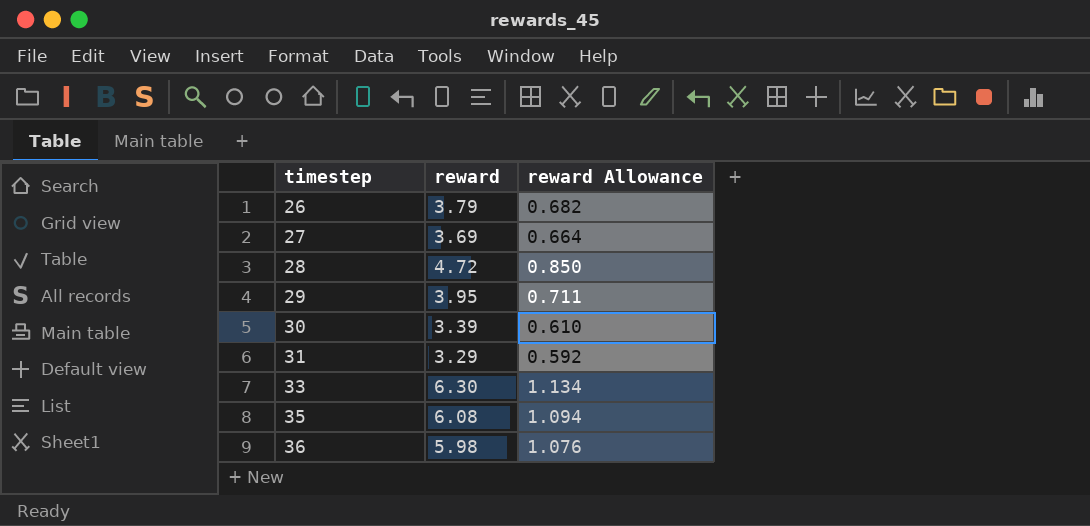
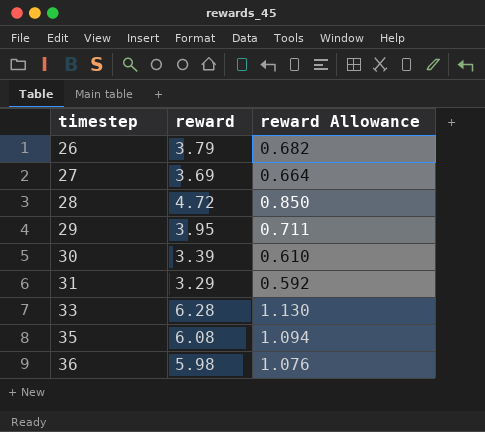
33 | reward: 6.30 -> 6.28
33 | reward Allowance: 1.134 -> 1.130

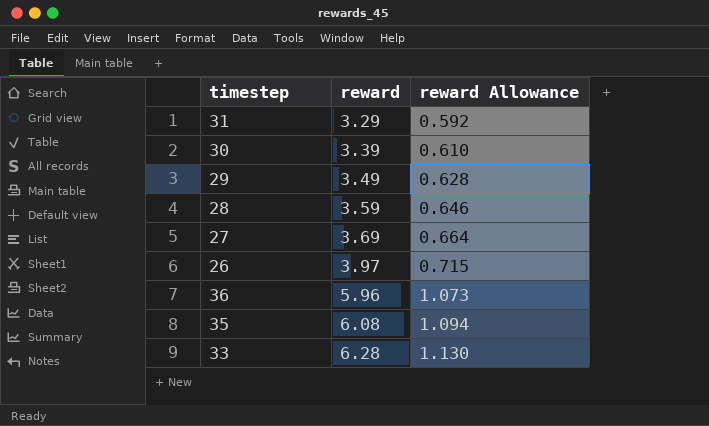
row order: timestep ascending -> reward ascending
29 | reward: 3.95 -> 3.49
29 | reward Allowance: 0.711 -> 0.628
28 | reward: 4.72 -> 3.59
28 | reward Allowance: 0.850 -> 0.646
26 | reward: 3.79 -> 3.97
26 | reward Allowance: 0.682 -> 0.715
36 | reward: 5.98 -> 5.96
36 | reward Allowance: 1.076 -> 1.073

